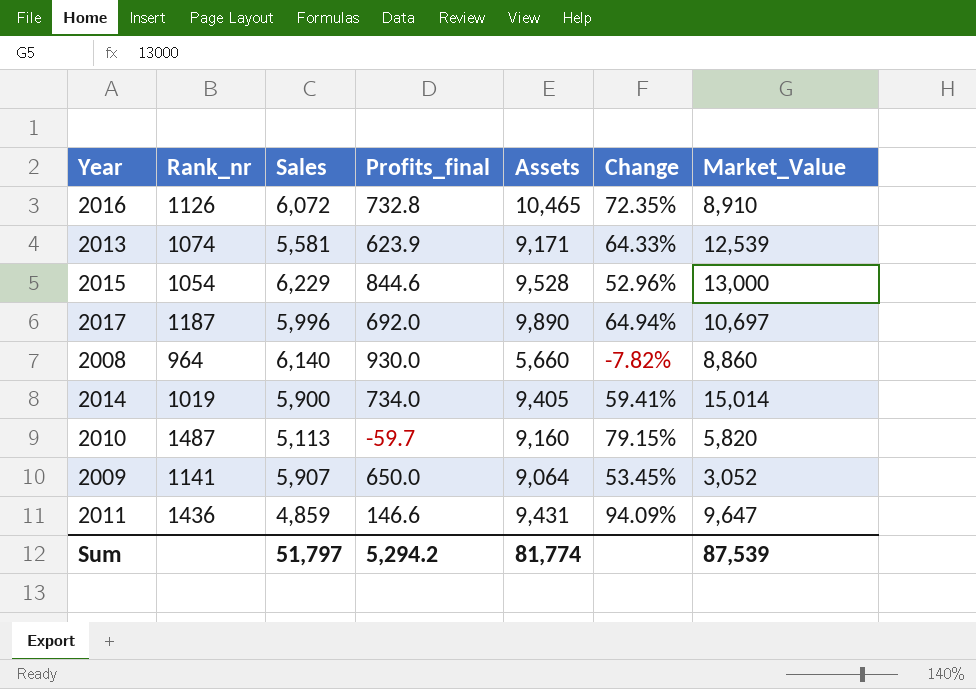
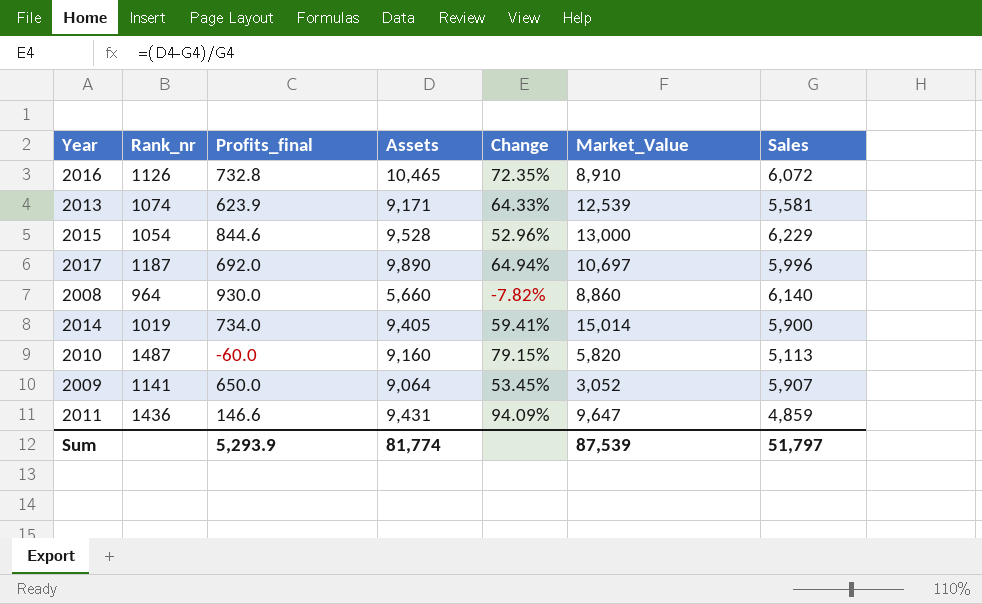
column Sales | position: 3 -> 7
2010 | Profits_final: -59.7 -> -60.0
Sum | Profits_final: 5,294.2 -> 5,293.9

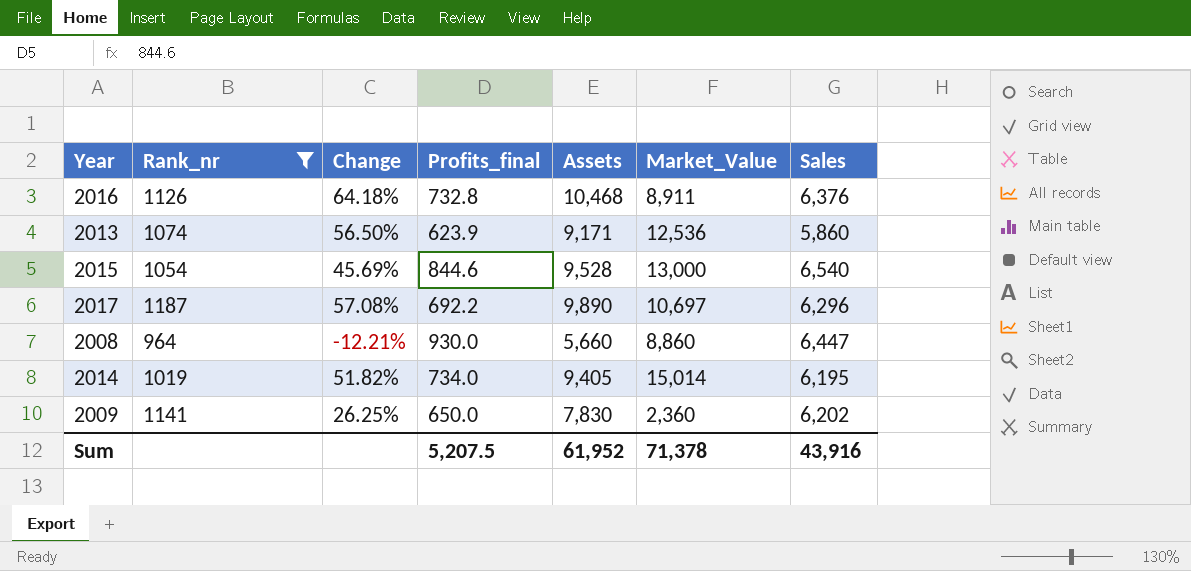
filter: none -> Rank_nr <= 1187
column Change | position: 5 -> 3
2016 | Change: 72.35% -> 64.18%
2016 | Assets: 10,465 -> 10,468
2016 | Market_Value: 8,910 -> 8,911
2016 | Sales: 6,072 -> 6,376
2013 | Change: 64.33% -> 56.50%
2013 | Market_Value: 12,539 -> 12,536
2013 | Sales: 5,581 -> 5,860
2015 | Change: 52.96% -> 45.69%
2015 | Sales: 6,229 -> 6,540
2017 | Change: 64.94% -> 57.08%
2017 | Profits_final: 692.0 -> 692.2
2017 | Sales: 5,996 -> 6,296
2008 | Change: -7.82% -> -12.21%
2008 | Sales: 6,140 -> 6,447
2014 | Change: 59.41% -> 51.82%
2014 | Sales: 5,900 -> 6,195
2009 | Change: 53.45% -> 26.25%
2009 | Assets: 9,064 -> 7,830
2009 | Market_Value: 3,052 -> 2,360
2009 | Sales: 5,907 -> 6,202
Sum | Profits_final: 5,293.9 -> 5,207.5
Sum | Assets: 81,774 -> 61,952
Sum | Market_Value: 87,539 -> 71,378
Sum | Sales: 51,797 -> 43,916

